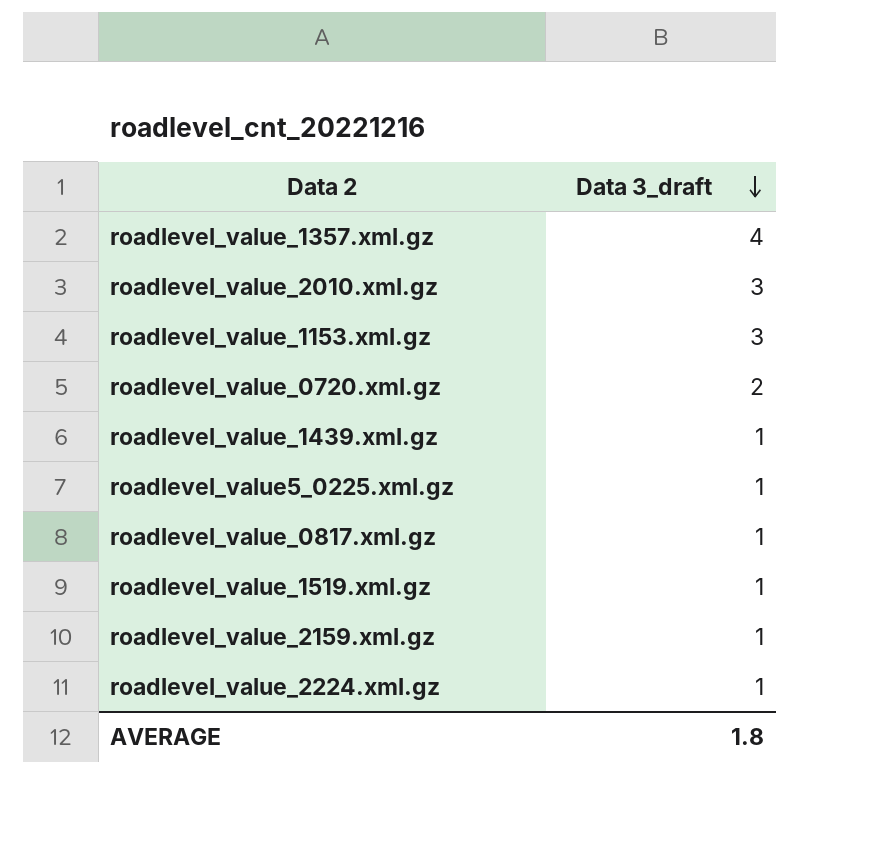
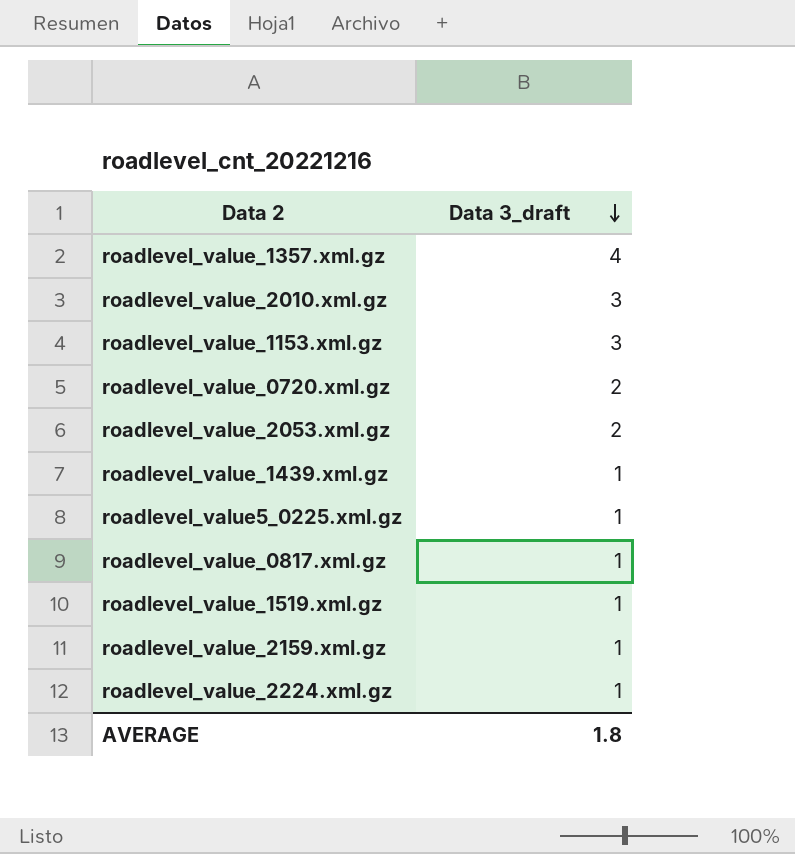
row roadlevel_value_2053.xml.gz: none -> 2

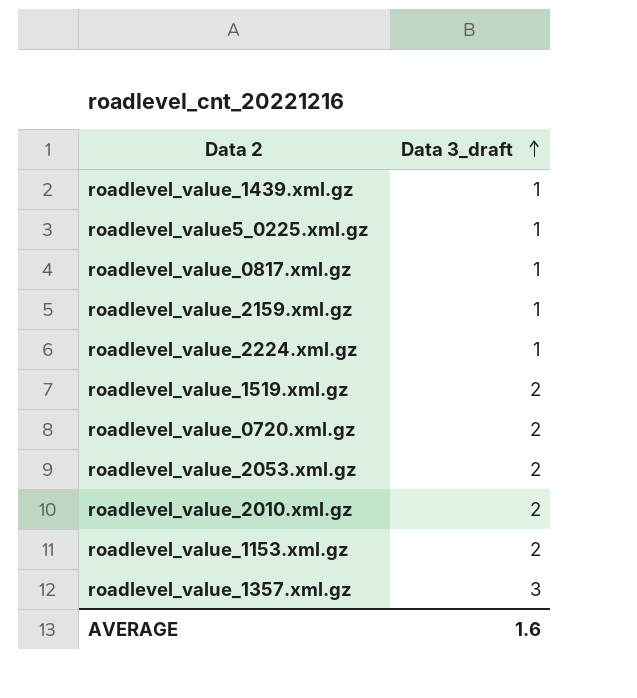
row order: Data 3_draft descending -> Data 3_draft ascending
roadlevel_value_1519.xml.gz | Data 3_draft: 1 -> 2
roadlevel_value_2010.xml.gz | Data 3_draft: 3 -> 2
roadlevel_value_1153.xml.gz | Data 3_draft: 3 -> 2
roadlevel_value_1357.xml.gz | Data 3_draft: 4 -> 3
AVERAGE | Data 3_draft: 1.8 -> 1.6

